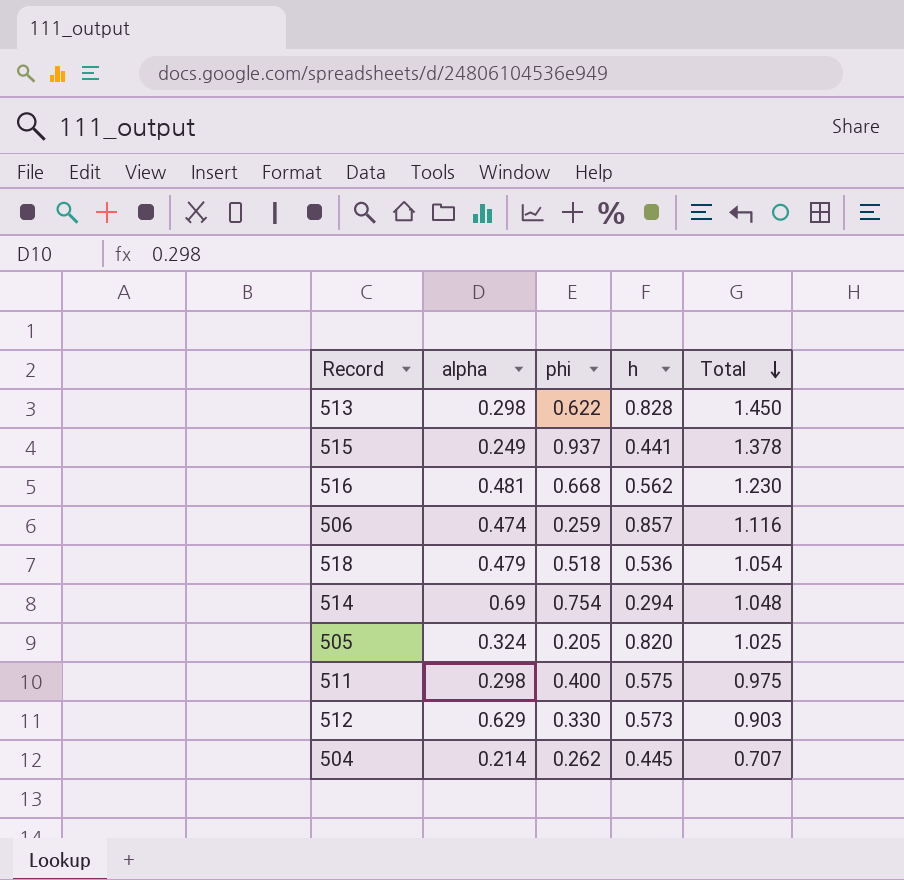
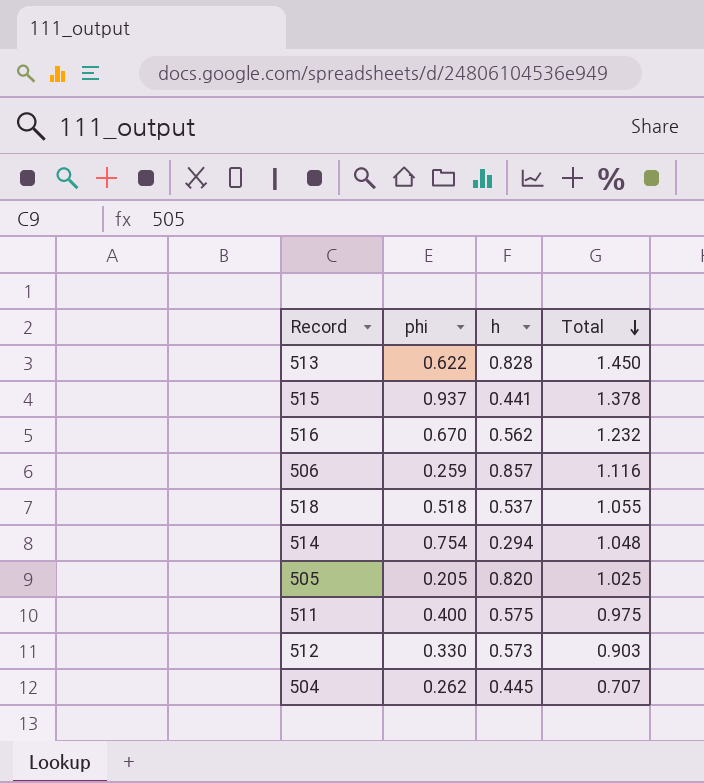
column alpha | position: 2 -> none
516 | phi: 0.668 -> 0.670
516 | Total: 1.230 -> 1.232
518 | h: 0.536 -> 0.537
518 | Total: 1.054 -> 1.055

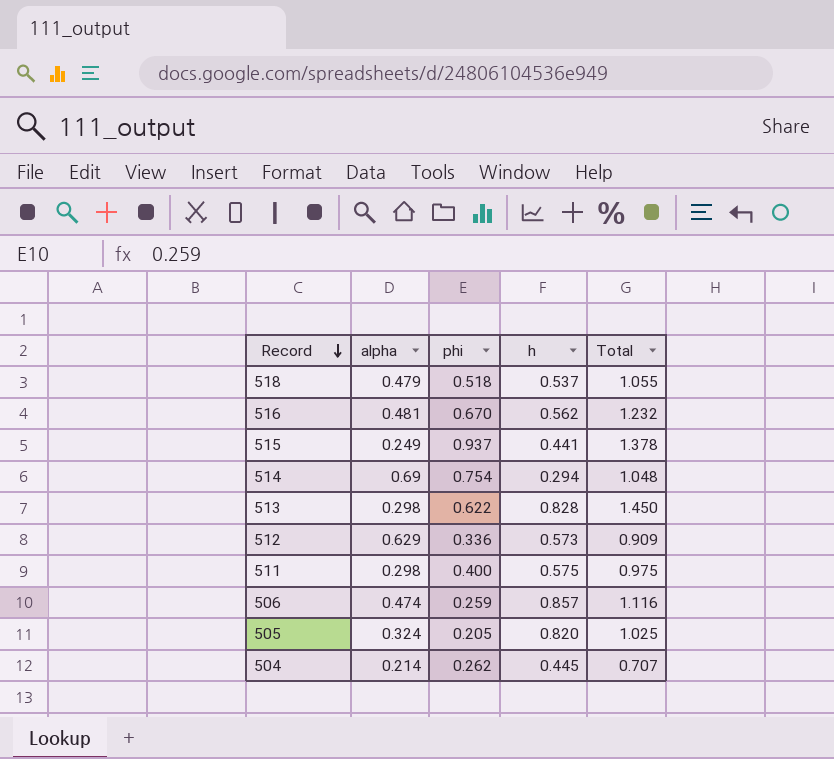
row order: Total descending -> Record descending
column alpha | position: none -> 2
512 | phi: 0.330 -> 0.336
512 | Total: 0.903 -> 0.909

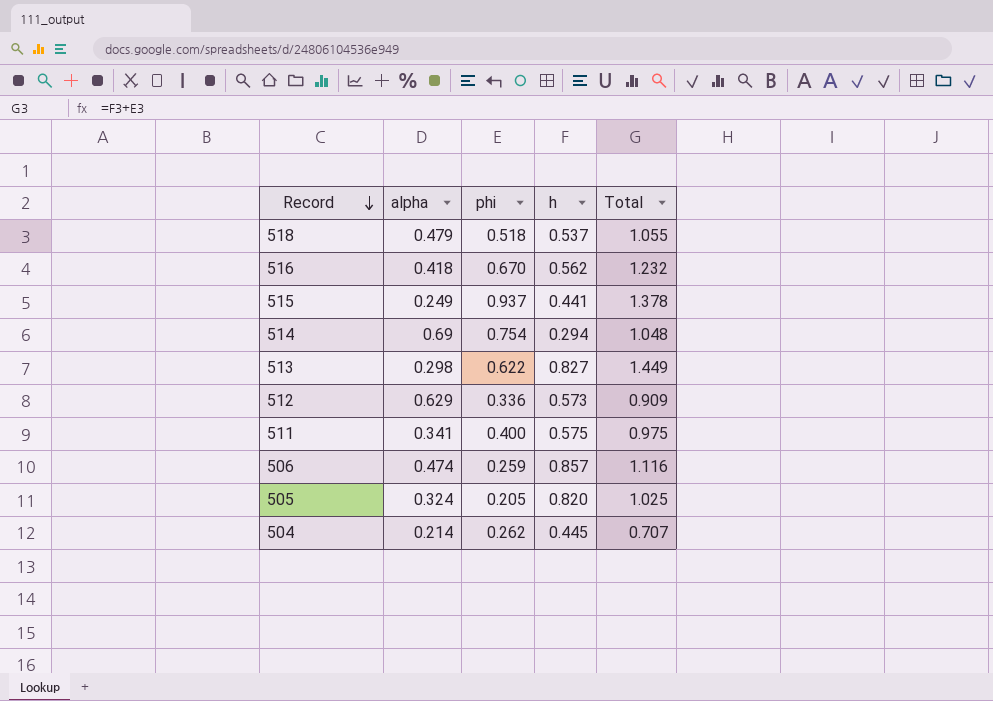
516 | alpha: 0.481 -> 0.418
513 | h: 0.828 -> 0.827
513 | Total: 1.450 -> 1.449
511 | alpha: 0.298 -> 0.341

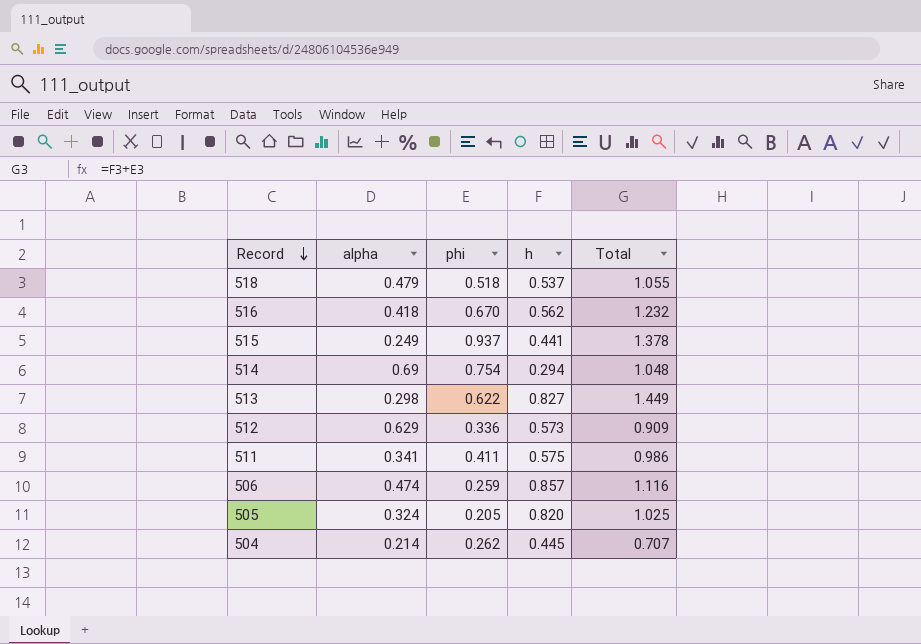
511 | phi: 0.400 -> 0.411
511 | Total: 0.975 -> 0.986

